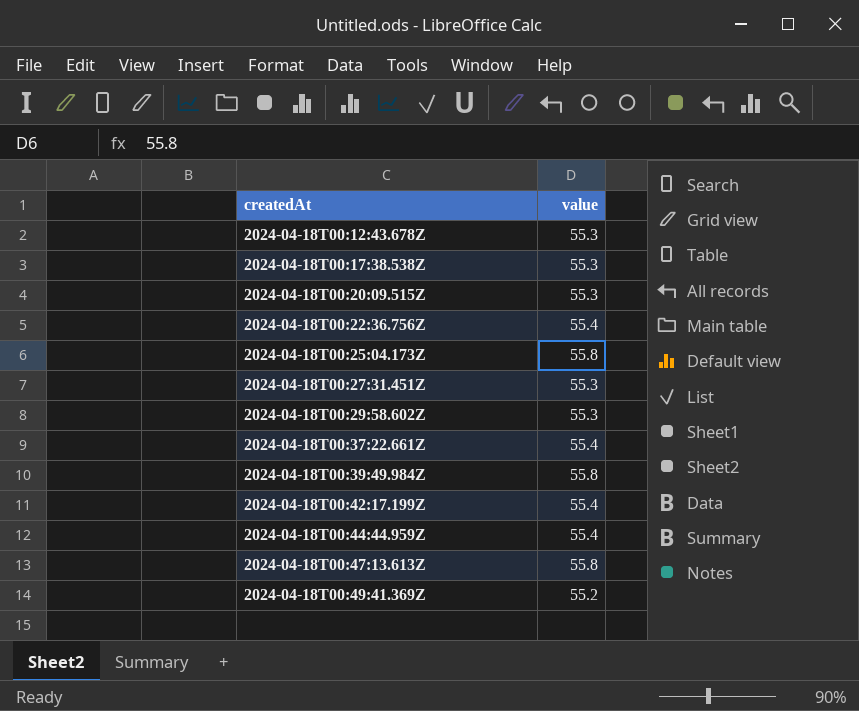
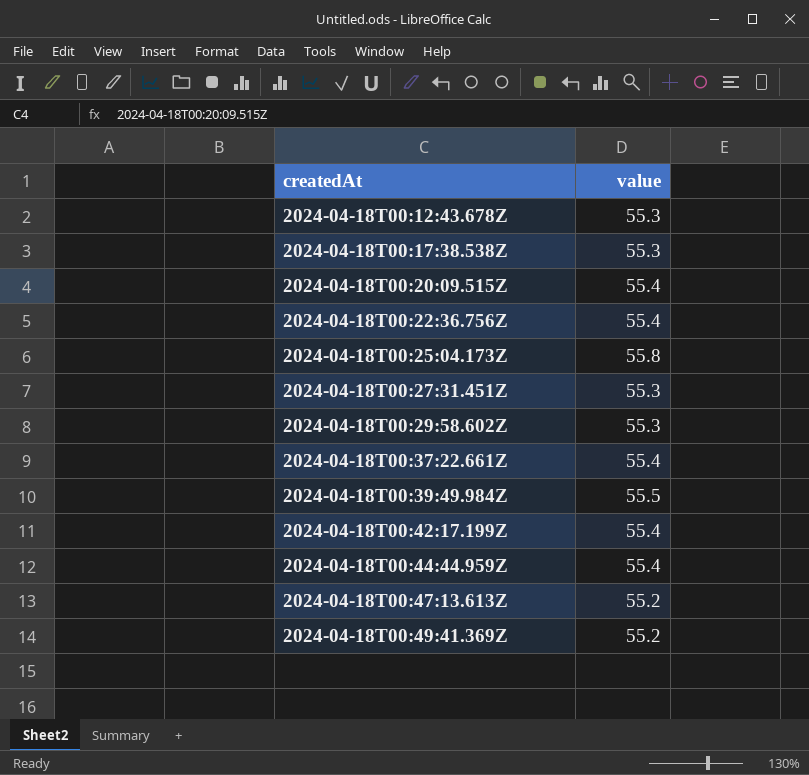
2024-04-18T00:20:09.515Z | value: 55.3 -> 55.4
2024-04-18T00:39:49.984Z | value: 55.8 -> 55.5
2024-04-18T00:47:13.613Z | value: 55.8 -> 55.2

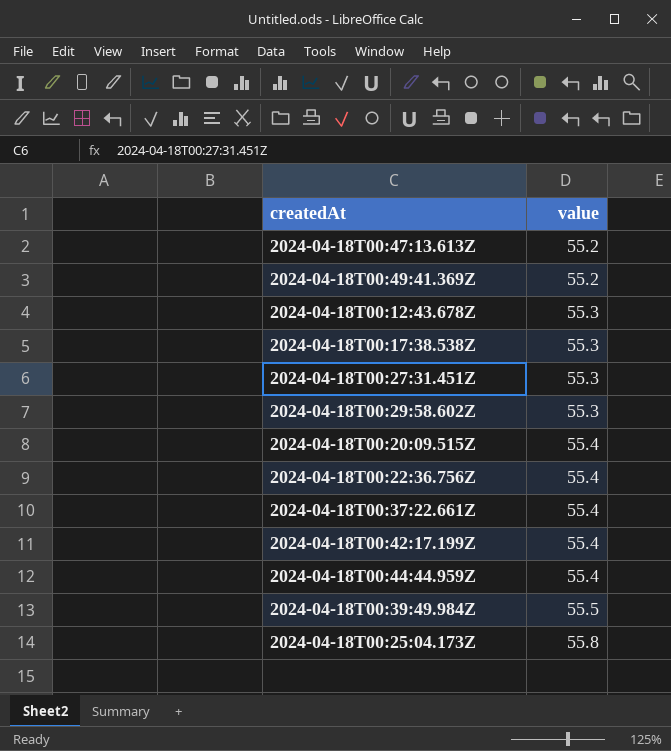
row order: createdAt ascending -> value ascending

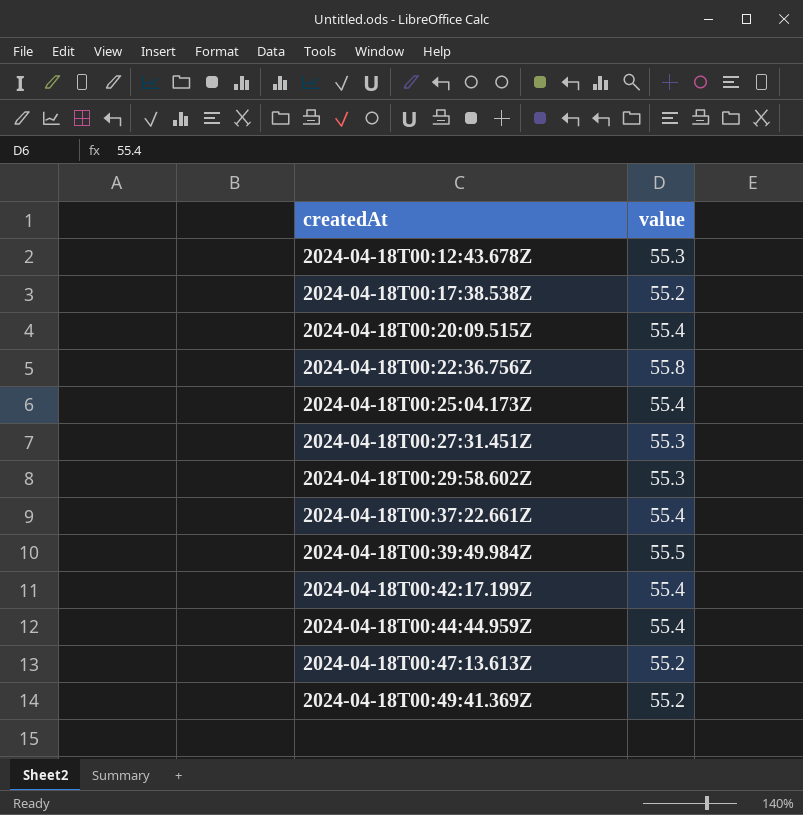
row order: value ascending -> createdAt ascending
2024-04-18T00:17:38.538Z | value: 55.3 -> 55.2
2024-04-18T00:22:36.756Z | value: 55.4 -> 55.8
2024-04-18T00:25:04.173Z | value: 55.8 -> 55.4

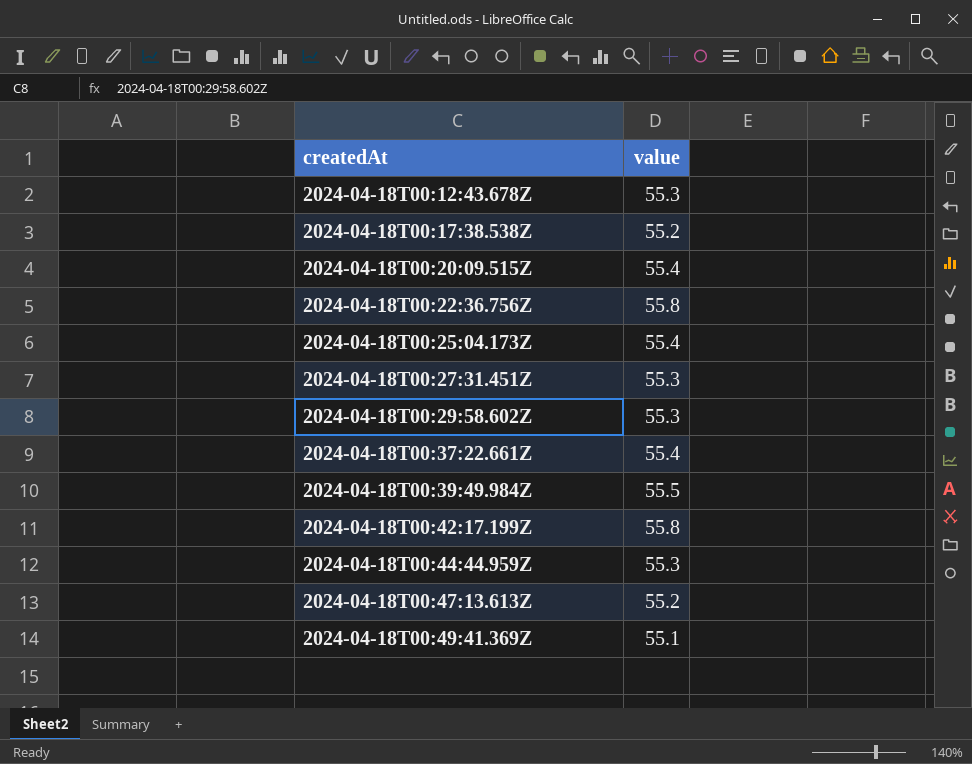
2024-04-18T00:42:17.199Z | value: 55.4 -> 55.8
2024-04-18T00:44:44.959Z | value: 55.4 -> 55.3
2024-04-18T00:49:41.369Z | value: 55.2 -> 55.1

